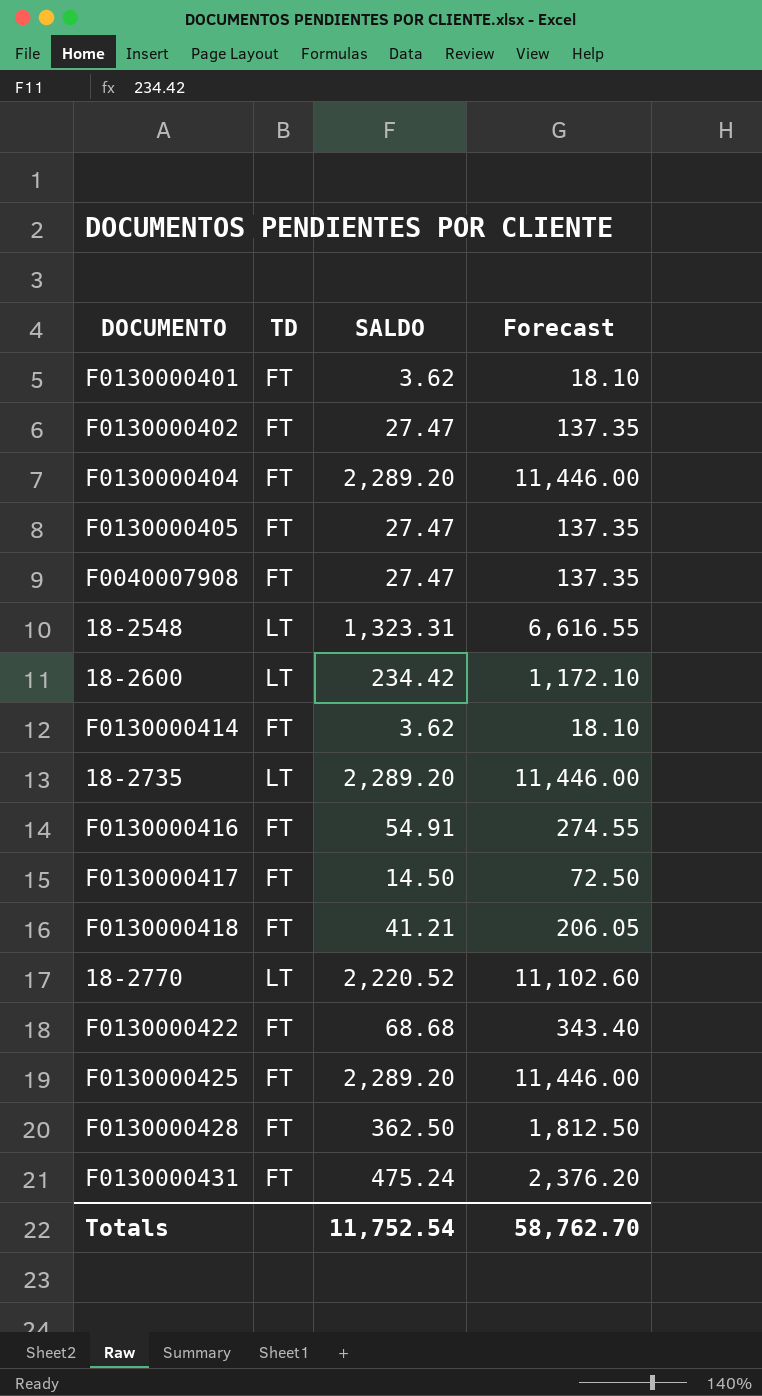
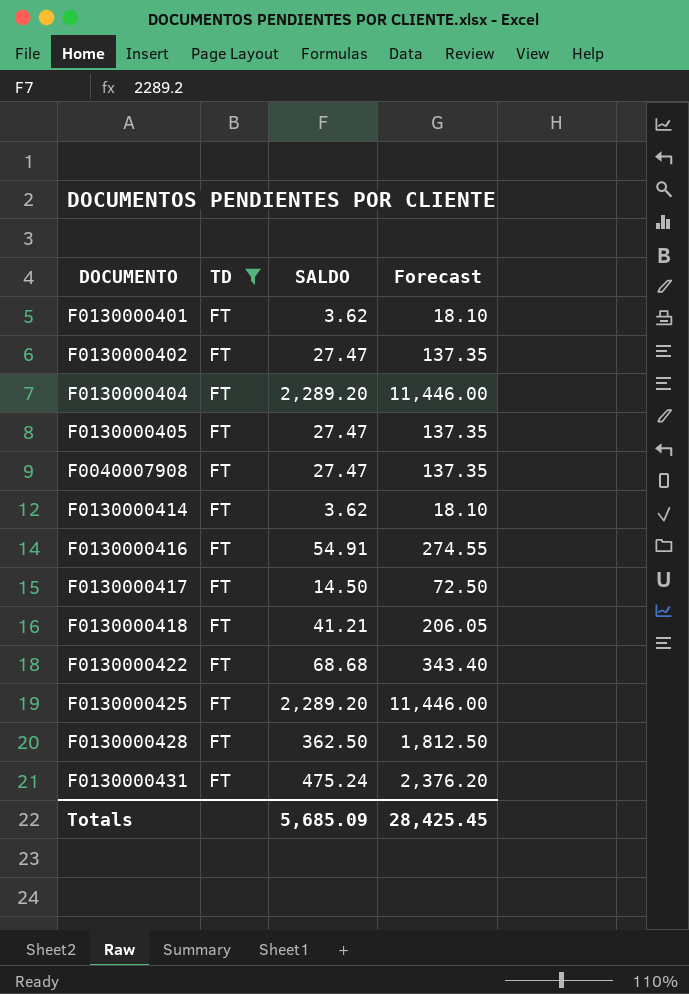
filter: none -> TD = FT
Totals | SALDO: 11,752.54 -> 5,685.09
Totals | Forecast: 58,762.70 -> 28,425.45

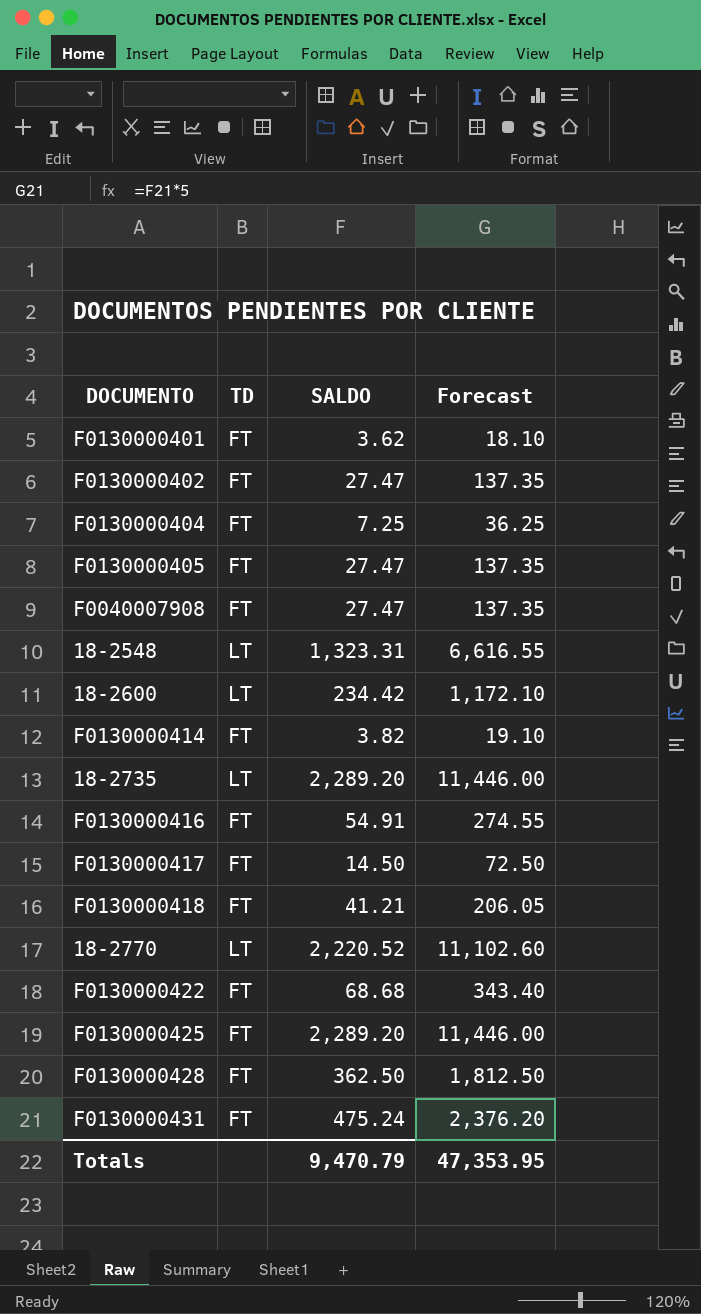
filter: TD = FT -> none
F0130000404 | SALDO: 2,289.20 -> 7.25
F0130000404 | Forecast: 11,446.00 -> 36.25
F0130000414 | SALDO: 3.62 -> 3.82
F0130000414 | Forecast: 18.10 -> 19.10
Totals | SALDO: 5,685.09 -> 9,470.79
Totals | Forecast: 28,425.45 -> 47,353.95

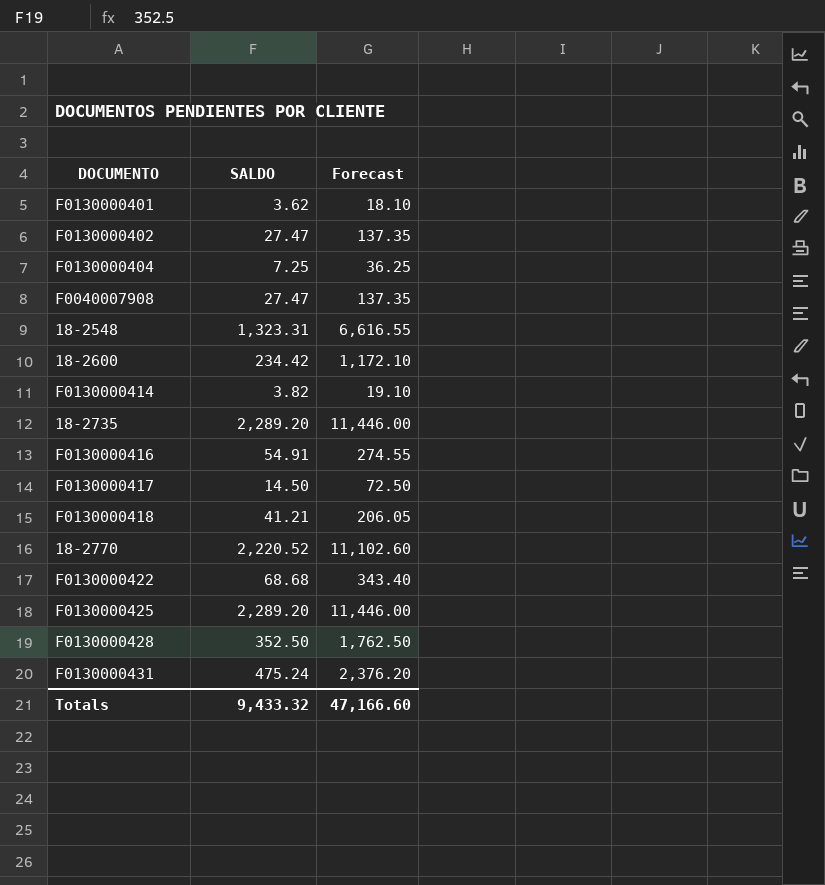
column TD | position: 2 -> none
row F0130000405: FT | 27.47 | 137.35 -> none
F0130000428 | SALDO: 362.50 -> 352.50
F0130000428 | Forecast: 1,812.50 -> 1,762.50
Totals | SALDO: 9,470.79 -> 9,433.32
Totals | Forecast: 47,353.95 -> 47,166.60

